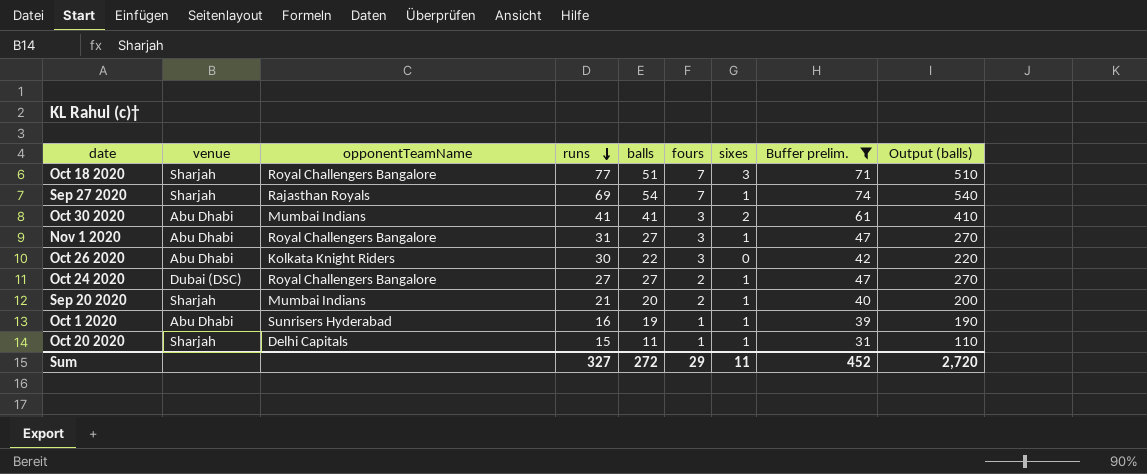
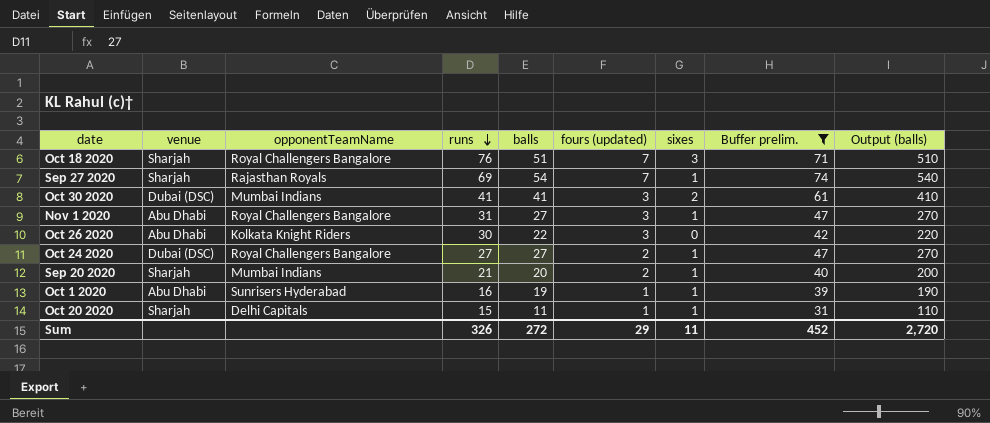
column name: fours -> fours (updated)
Oct 18 2020 | runs: 77 -> 76
Oct 30 2020 | venue: Abu Dhabi -> Dubai (DSC)
Sum | runs: 327 -> 326

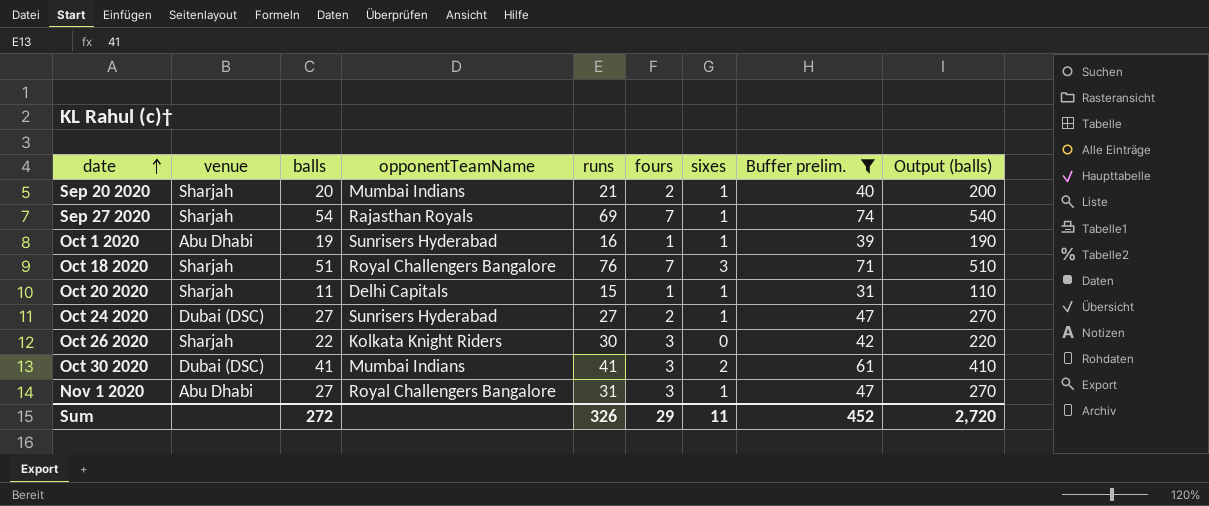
row order: runs descending -> date ascending
column balls | position: 5 -> 3
column name: fours (updated) -> fours
Oct 24 2020 | opponentTeamName: Royal Challengers Bangalore -> Sunrisers Hyderabad
Oct 26 2020 | venue: Abu Dhabi -> Sharjah

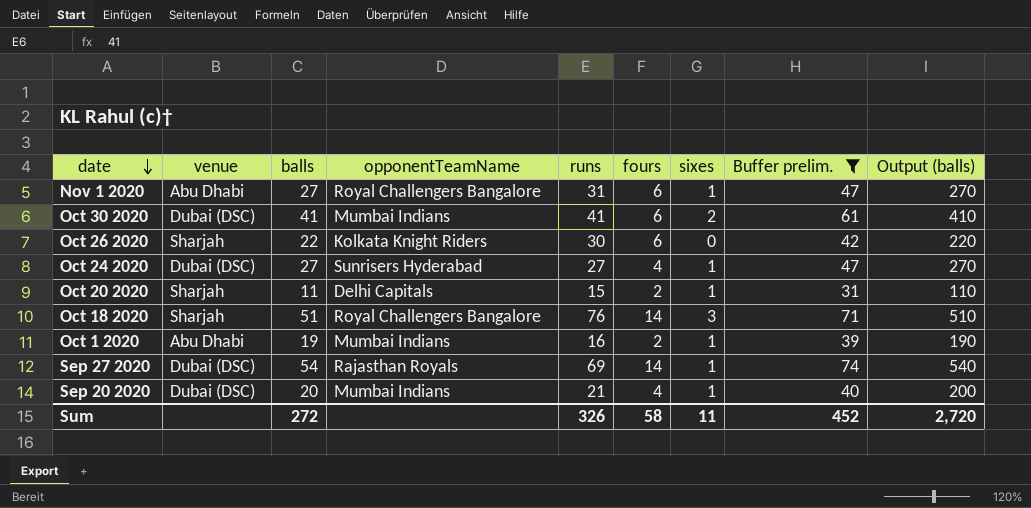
row order: date ascending -> date descending
Nov 1 2020 | fours: 3 -> 6
Oct 30 2020 | fours: 3 -> 6
Oct 26 2020 | fours: 3 -> 6
Oct 24 2020 | fours: 2 -> 4
Oct 20 2020 | fours: 1 -> 2
Oct 18 2020 | fours: 7 -> 14
Oct 1 2020 | opponentTeamName: Sunrisers Hyderabad -> Mumbai Indians
Oct 1 2020 | fours: 1 -> 2
Sep 27 2020 | venue: Sharjah -> Dubai (DSC)
Sep 27 2020 | fours: 7 -> 14
Sep 20 2020 | venue: Sharjah -> Dubai (DSC)
Sep 20 2020 | fours: 2 -> 4
Sum | fours: 29 -> 58

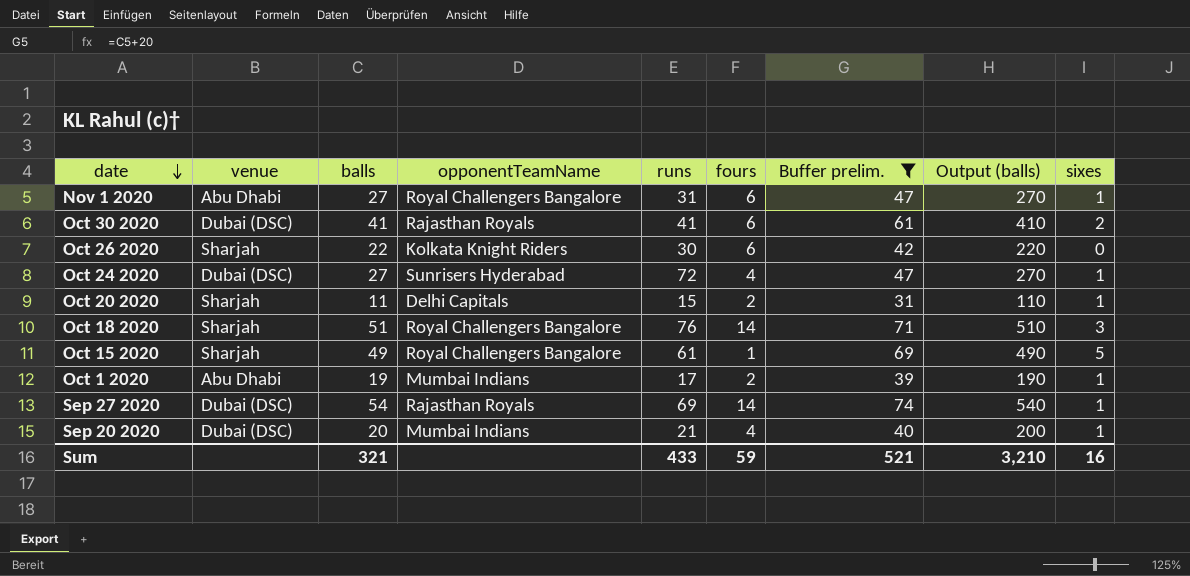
column sixes | position: 7 -> 9
Oct 30 2020 | opponentTeamName: Mumbai Indians -> Rajasthan Royals
Oct 24 2020 | runs: 27 -> 72
row Oct 15 2020: none -> Sharjah | 49 | Royal Challengers Bangalore | 61 | 1 | 69 | 490 | 5
Oct 1 2020 | runs: 16 -> 17
Sum | balls: 272 -> 321
Sum | runs: 326 -> 433
Sum | fours: 58 -> 59
Sum | Buffer prelim.: 452 -> 521
Sum | Output (balls): 2,720 -> 3,210
Sum | sixes: 11 -> 16

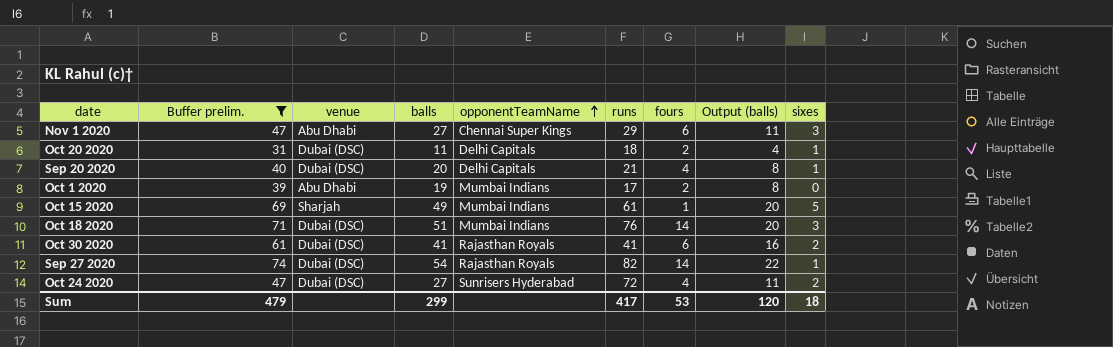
row order: date descending -> opponentTeamName ascending
column Buffer prelim. | position: 7 -> 2
column Output (balls) | formula: [balls] * 10 -> [balls] * 0.4
row Oct 26 2020: Sharjah | 22 | Kolkata Knight Riders | 30 | 6 | 42 | 220 | 0 -> none
Nov 1 2020 | opponentTeamName: Royal Challengers Bangalore -> Chennai Super Kings
Nov 1 2020 | runs: 31 -> 29
Nov 1 2020 | sixes: 1 -> 3
Oct 20 2020 | venue: Sharjah -> Dubai (DSC)
Oct 20 2020 | runs: 15 -> 18
Sep 20 2020 | opponentTeamName: Mumbai Indians -> Delhi Capitals
Oct 1 2020 | sixes: 1 -> 0
Oct 15 2020 | opponentTeamName: Royal Challengers Bangalore -> Mumbai Indians
Oct 18 2020 | venue: Sharjah -> Dubai (DSC)
Oct 18 2020 | opponentTeamName: Royal Challengers Bangalore -> Mumbai Indians
Sep 27 2020 | runs: 69 -> 82
Oct 24 2020 | sixes: 1 -> 2
Sum | Buffer prelim.: 521 -> 479
Sum | balls: 321 -> 299
Sum | runs: 433 -> 417
Sum | fours: 59 -> 53
Sum | Output (balls): 3,210 -> 120
Sum | sixes: 16 -> 18

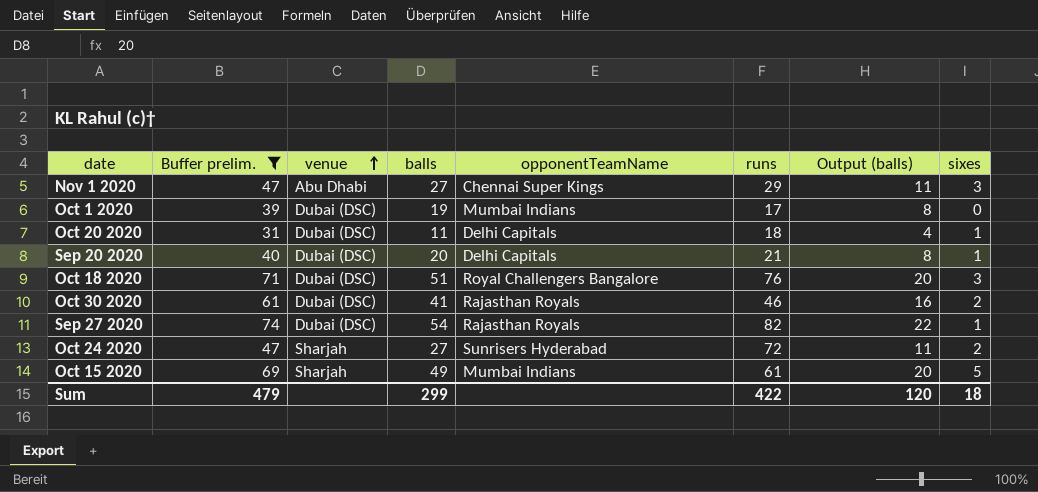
row order: opponentTeamName ascending -> venue ascending
column fours | position: 7 -> none
Oct 1 2020 | venue: Abu Dhabi -> Dubai (DSC)
Oct 18 2020 | opponentTeamName: Mumbai Indians -> Royal Challengers Bangalore
Oct 30 2020 | runs: 41 -> 46
Oct 24 2020 | venue: Dubai (DSC) -> Sharjah
Sum | runs: 417 -> 422

